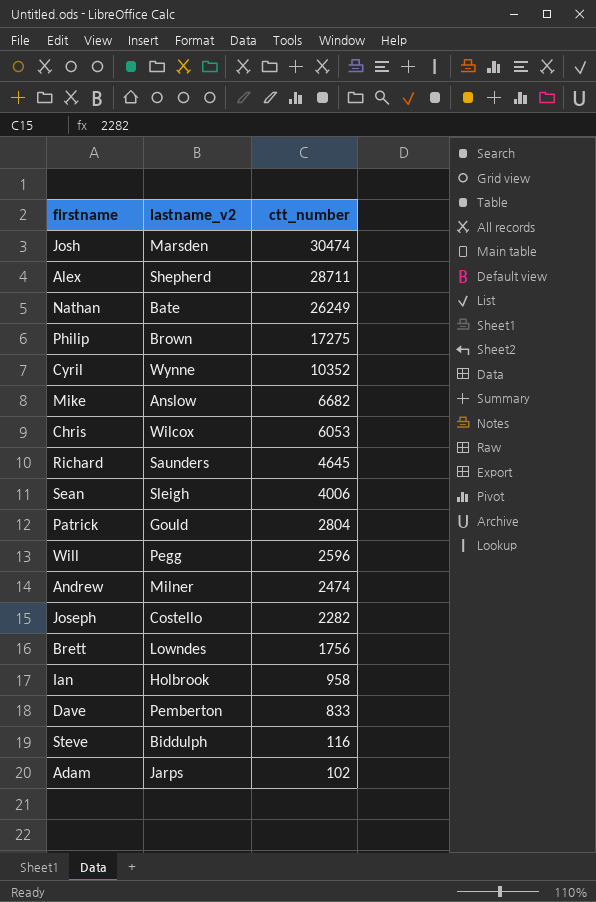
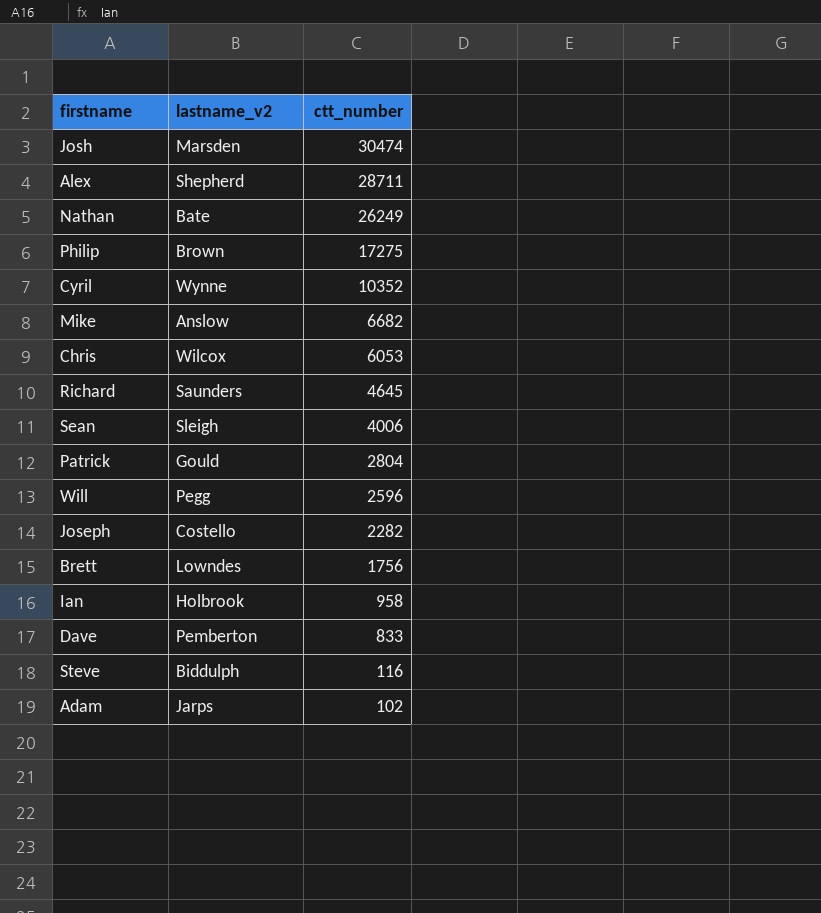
row Andrew: Milner | 2474 -> none

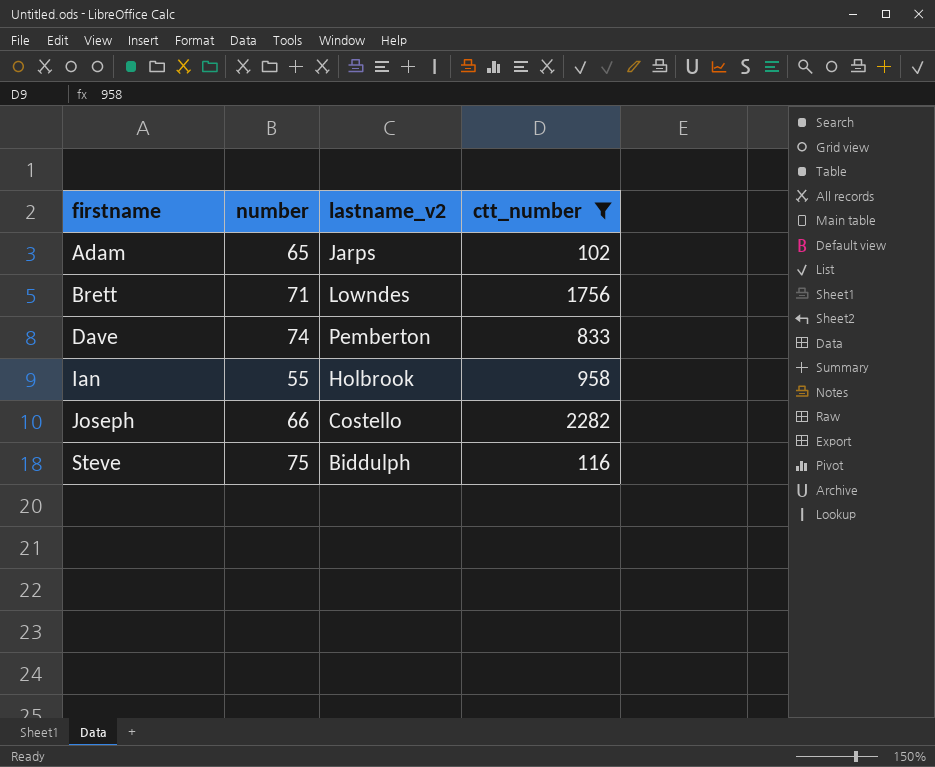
filter: none -> ctt_number <= 2282
row order: ctt_number descending -> firstname ascending
column number | position: none -> 2

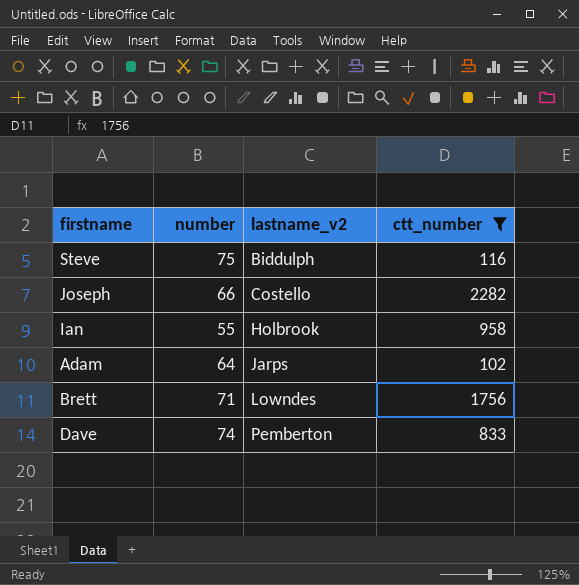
row order: firstname ascending -> lastname_v2 ascending
Adam | number: 65 -> 64

